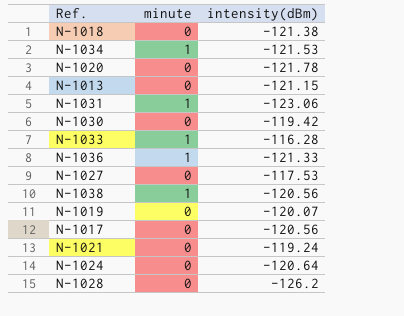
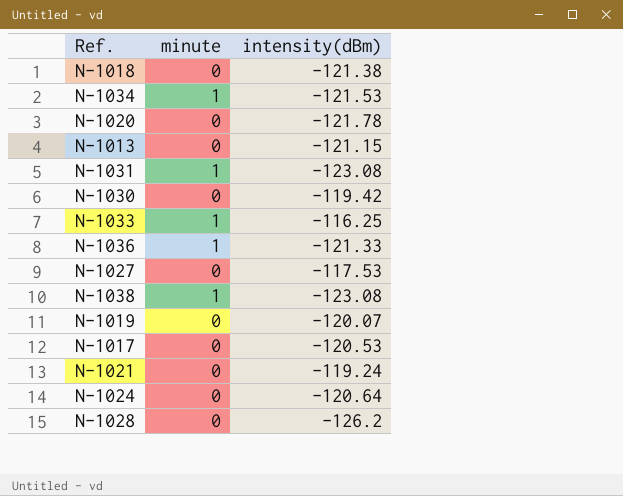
N-1031 | intensity(dBm): -123.06 -> -123.08
N-1033 | intensity(dBm): -116.28 -> -116.25
N-1038 | intensity(dBm): -120.56 -> -123.08
N-1017 | intensity(dBm): -120.56 -> -120.53

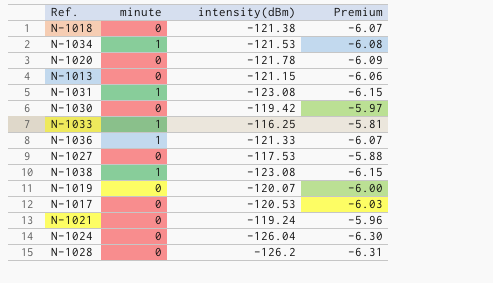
column Premium | formula: none -> [intensity(dBm)] * 0.05
N-1024 | intensity(dBm): -120.64 -> -126.04

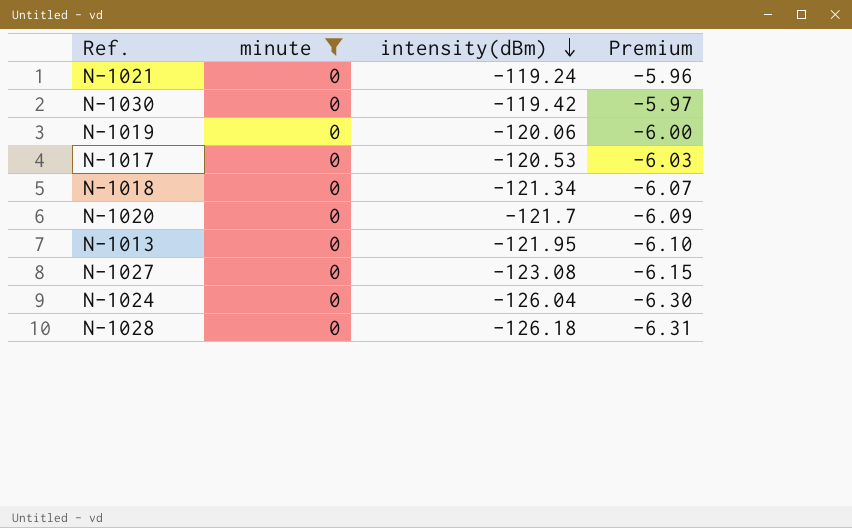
filter: none -> minute = 0
row order: none -> intensity(dBm) descending
N-1019 | intensity(dBm): -120.07 -> -120.06
N-1018 | intensity(dBm): -121.38 -> -121.34
N-1020 | intensity(dBm): -121.78 -> -121.7
N-1013 | intensity(dBm): -121.15 -> -121.95
N-1013 | Premium: -6.06 -> -6.10
N-1027 | intensity(dBm): -117.53 -> -123.08
N-1027 | Premium: -5.88 -> -6.15
N-1028 | intensity(dBm): -126.2 -> -126.18

